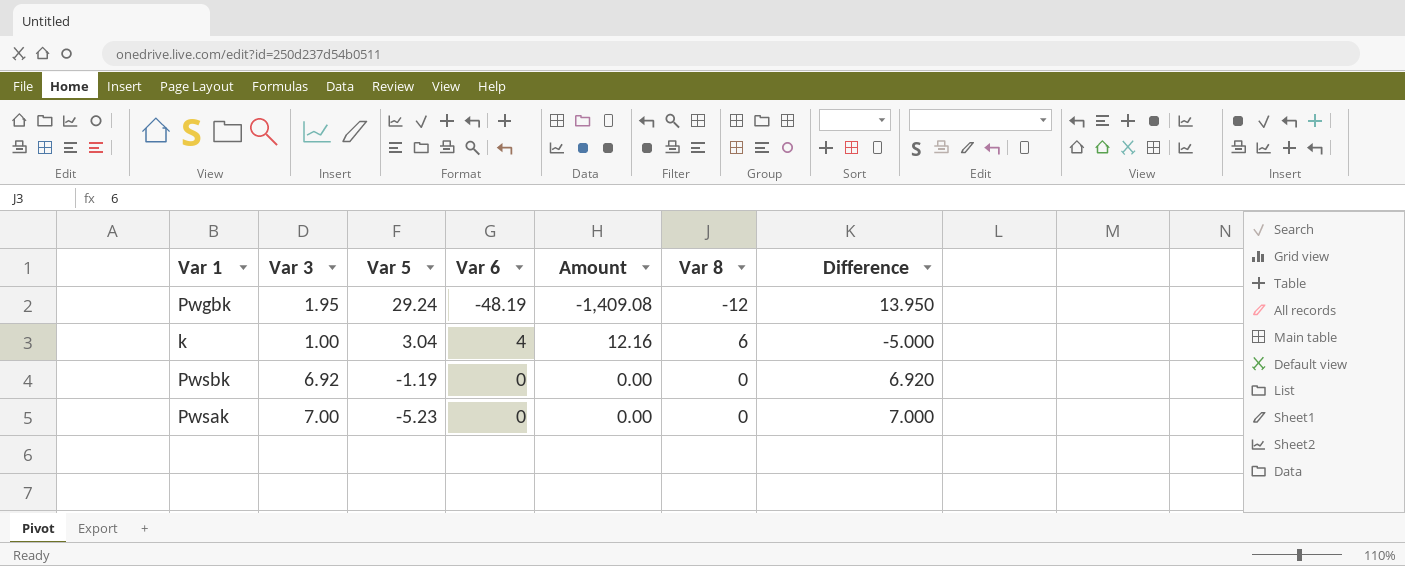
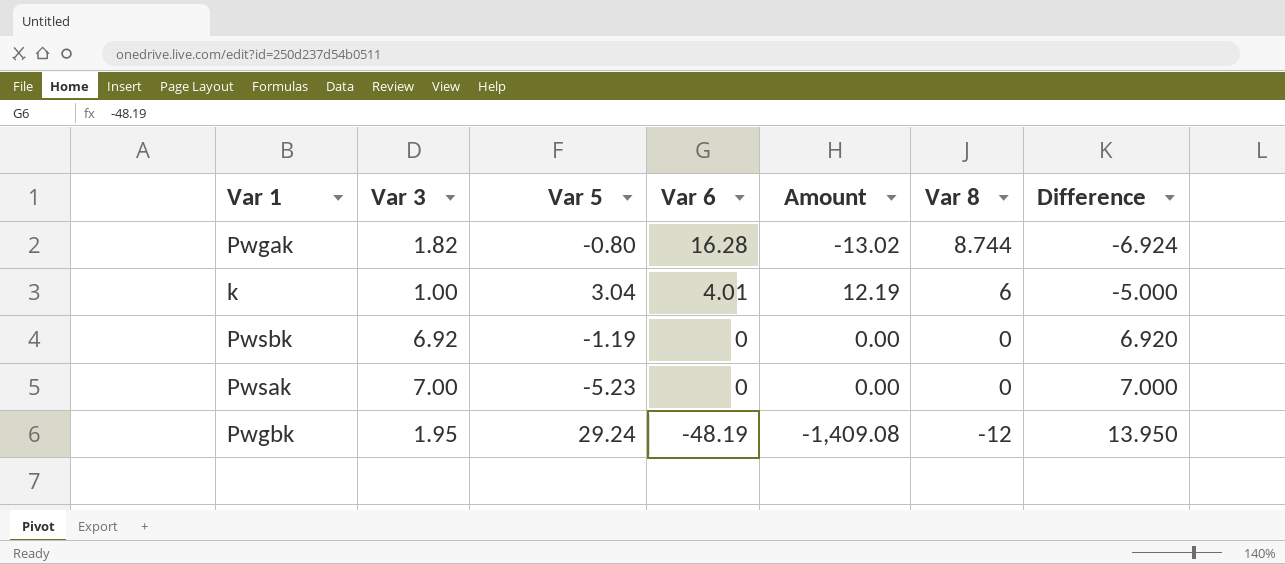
row order: Var 5 descending -> Var 6 descending
row Pwgak: none -> 1.82 | -0.80 | 16.28 | -13.02 | 8.744 | -6.924
k | Var 6: 4 -> 4.01
k | Amount: 12.16 -> 12.19

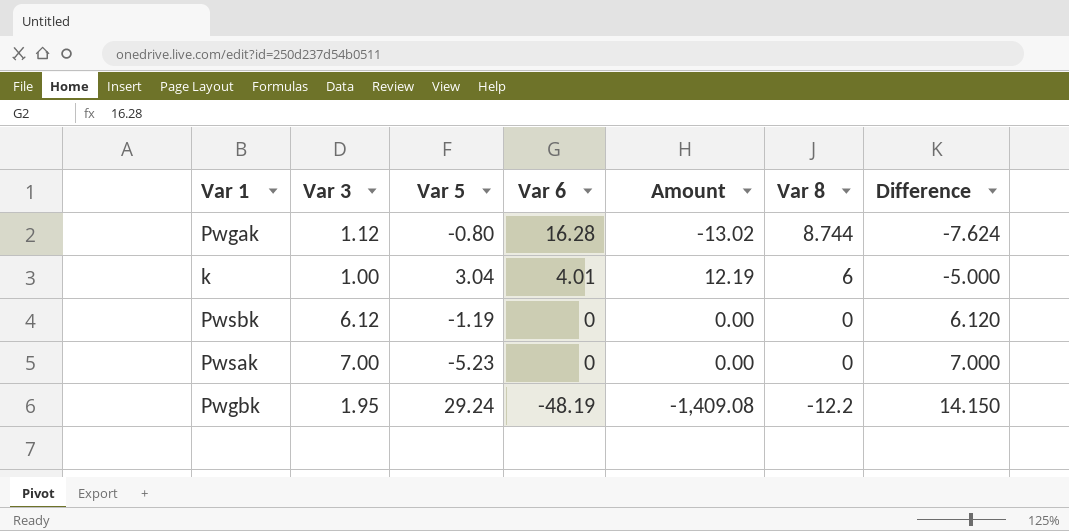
Pwgak | Var 3: 1.82 -> 1.12
Pwgak | Difference: -6.924 -> -7.624
Pwsbk | Var 3: 6.92 -> 6.12
Pwsbk | Difference: 6.920 -> 6.120
Pwgbk | Var 8: -12 -> -12.2
Pwgbk | Difference: 13.950 -> 14.150

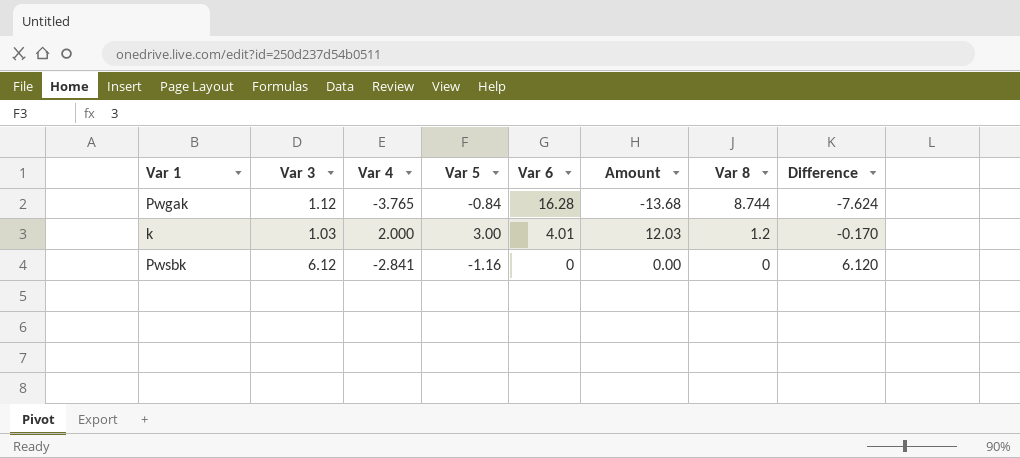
column Var 4 | position: none -> 3
row Pwsak: 7.00 | -5.23 | 0 | 0.00 | 0 | 7.000 -> none
row Pwgbk: 1.95 | 29.24 | -48.19 | -1,409.08 | -12.2 | 14.150 -> none
Pwgak | Var 5: -0.80 -> -0.84
Pwgak | Amount: -13.02 -> -13.68
k | Var 3: 1.00 -> 1.03
k | Var 5: 3.04 -> 3.00
k | Amount: 12.19 -> 12.03
k | Var 8: 6 -> 1.2
k | Difference: -5.000 -> -0.170
Pwsbk | Var 5: -1.19 -> -1.16

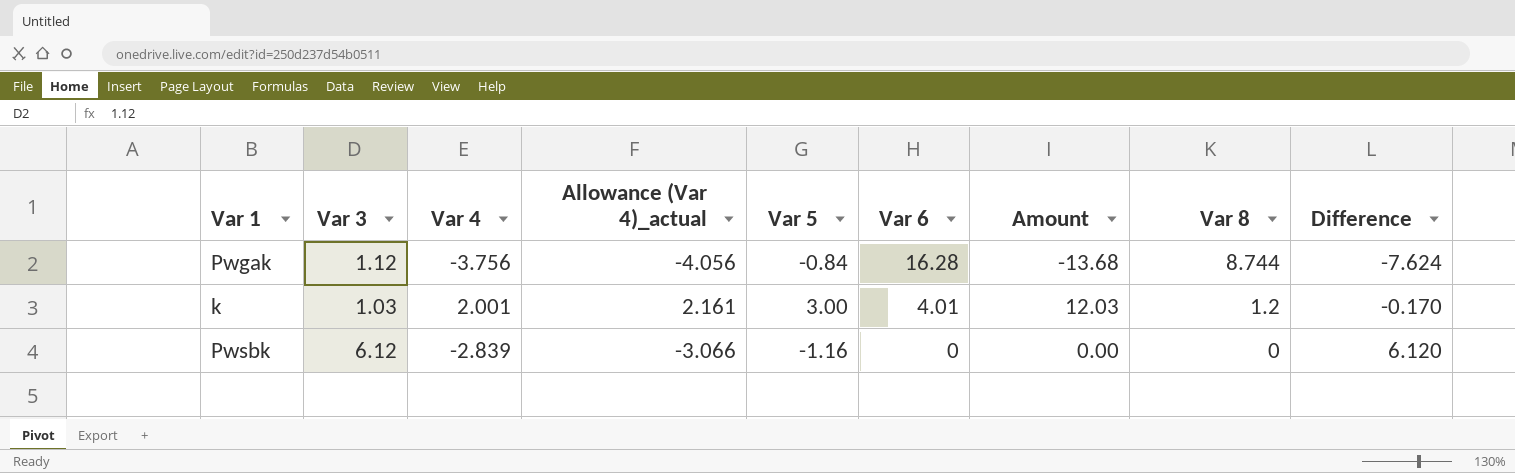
column Allowance (Var 4)_actual | formula: none -> [Var 4] * 1.08
Pwgak | Var 4: -3.765 -> -3.756
k | Var 4: 2.000 -> 2.001
Pwsbk | Var 4: -2.841 -> -2.839

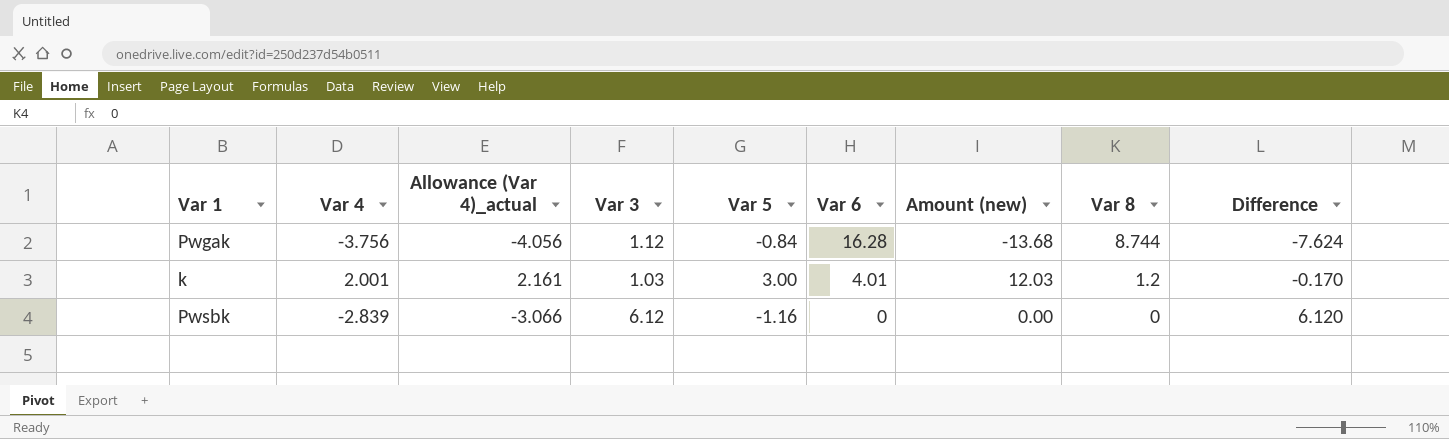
column Var 3 | position: 2 -> 4
column name: Amount -> Amount (new)

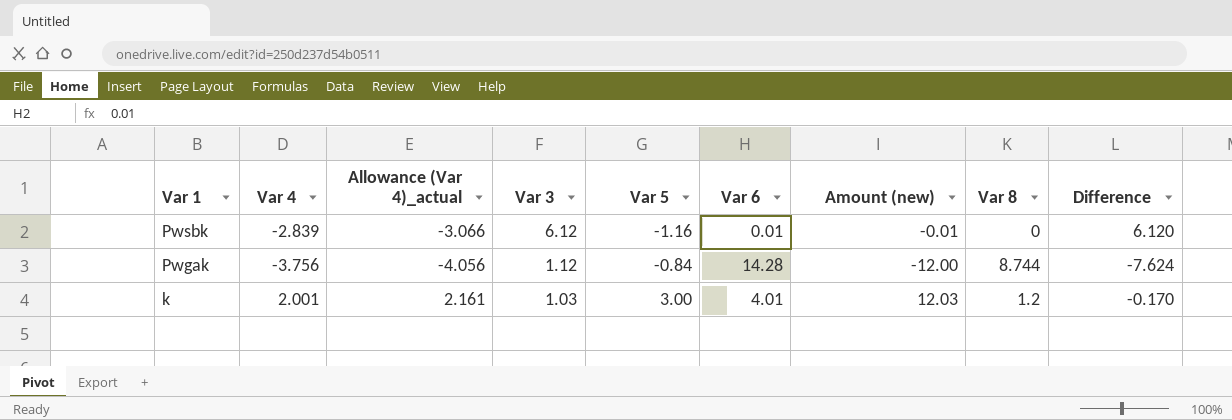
row order: Var 6 descending -> Var 1 descending
Pwsbk | Var 6: 0 -> 0.01
Pwsbk | Amount (new): 0.00 -> -0.01
Pwgak | Var 6: 16.28 -> 14.28
Pwgak | Amount (new): -13.68 -> -12.00

